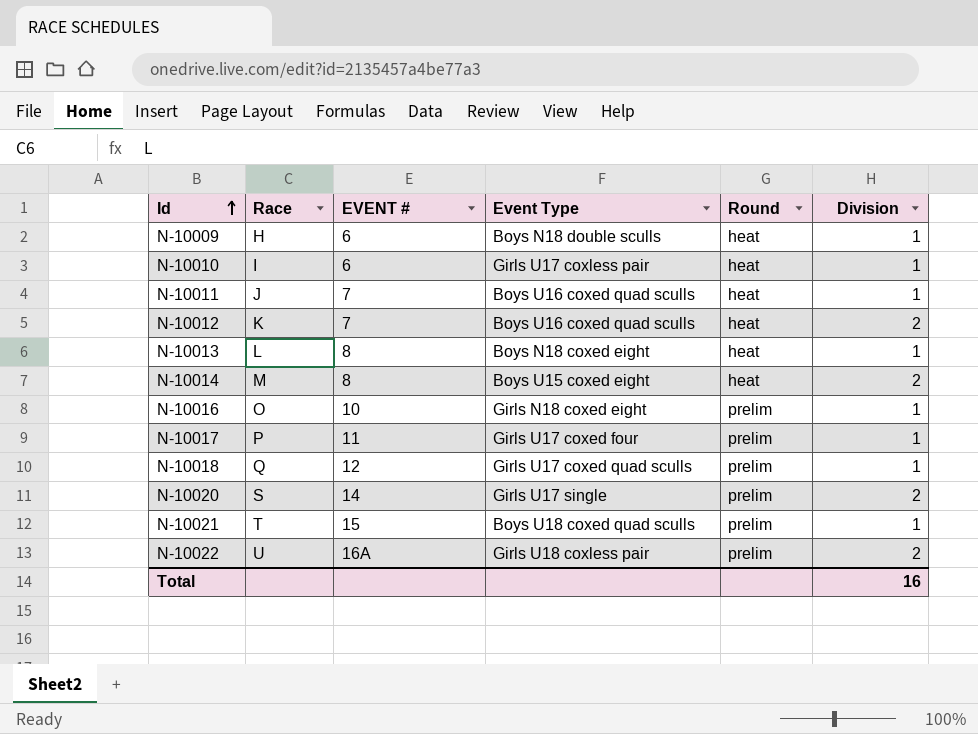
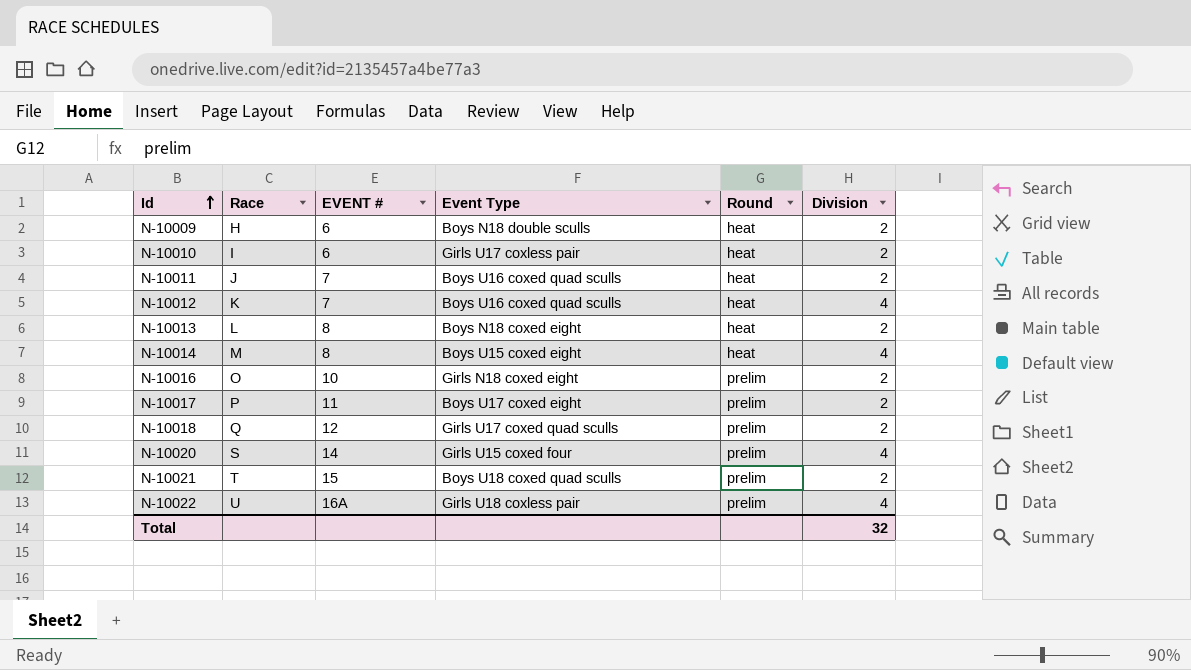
N-10009 | Division: 1 -> 2
N-10010 | Division: 1 -> 2
N-10011 | Division: 1 -> 2
N-10012 | Division: 2 -> 4
N-10013 | Division: 1 -> 2
N-10014 | Division: 2 -> 4
N-10016 | Division: 1 -> 2
N-10017 | Event Type: Girls U17 coxed four -> Boys U17 coxed eight
N-10017 | Division: 1 -> 2
N-10018 | Division: 1 -> 2
N-10020 | Event Type: Girls U17 single -> Girls U15 coxed four
N-10020 | Division: 2 -> 4
N-10021 | Division: 1 -> 2
N-10022 | Division: 2 -> 4
Total | Division: 16 -> 32

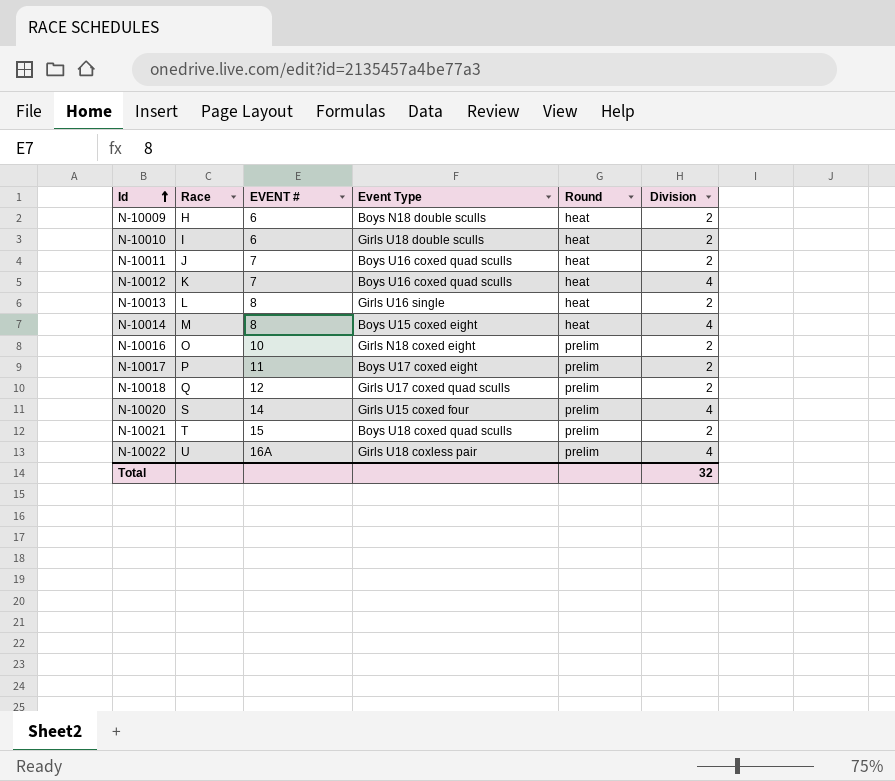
N-10010 | Event Type: Girls U17 coxless pair -> Girls U18 double sculls
N-10013 | Event Type: Boys N18 coxed eight -> Girls U16 single

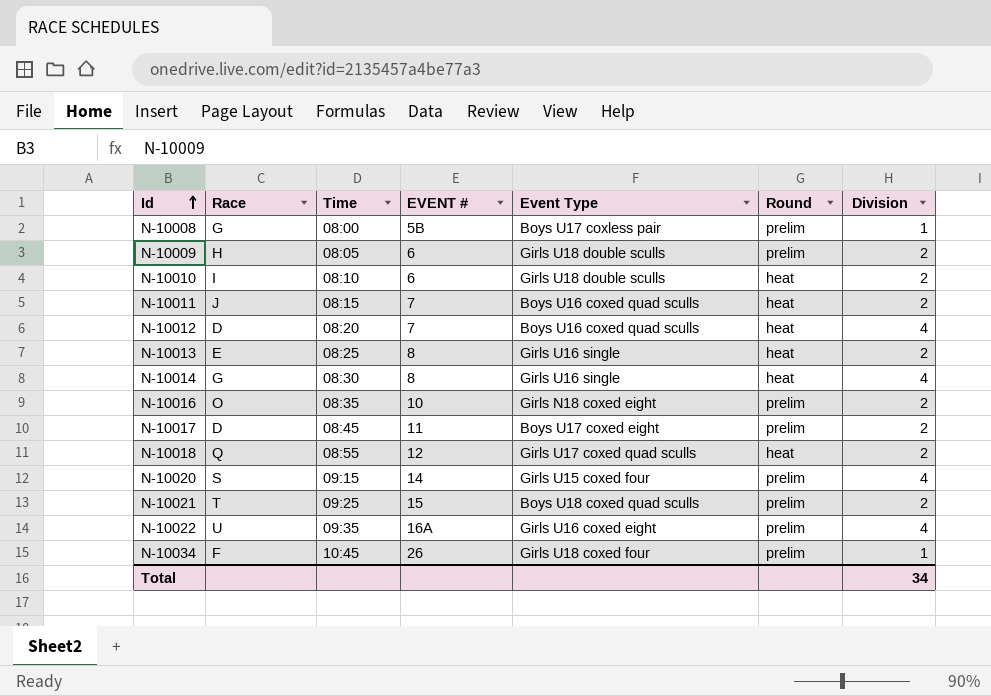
column Time | position: none -> 3
row N-10008: none -> G | 08:00 | 5B | Boys U17 coxless pair | prelim | 1
N-10009 | Event Type: Boys N18 double sculls -> Girls U18 double sculls
N-10009 | Round: heat -> prelim
N-10012 | Race: K -> D
N-10013 | Race: L -> E
N-10014 | Race: M -> G
N-10014 | Event Type: Boys U15 coxed eight -> Girls U16 single
N-10017 | Race: P -> D
N-10018 | Round: prelim -> heat
N-10022 | Event Type: Girls U18 coxless pair -> Girls U16 coxed eight
row N-10034: none -> F | 10:45 | 26 | Girls U18 coxed four | prelim | 1
Total | Division: 32 -> 34

